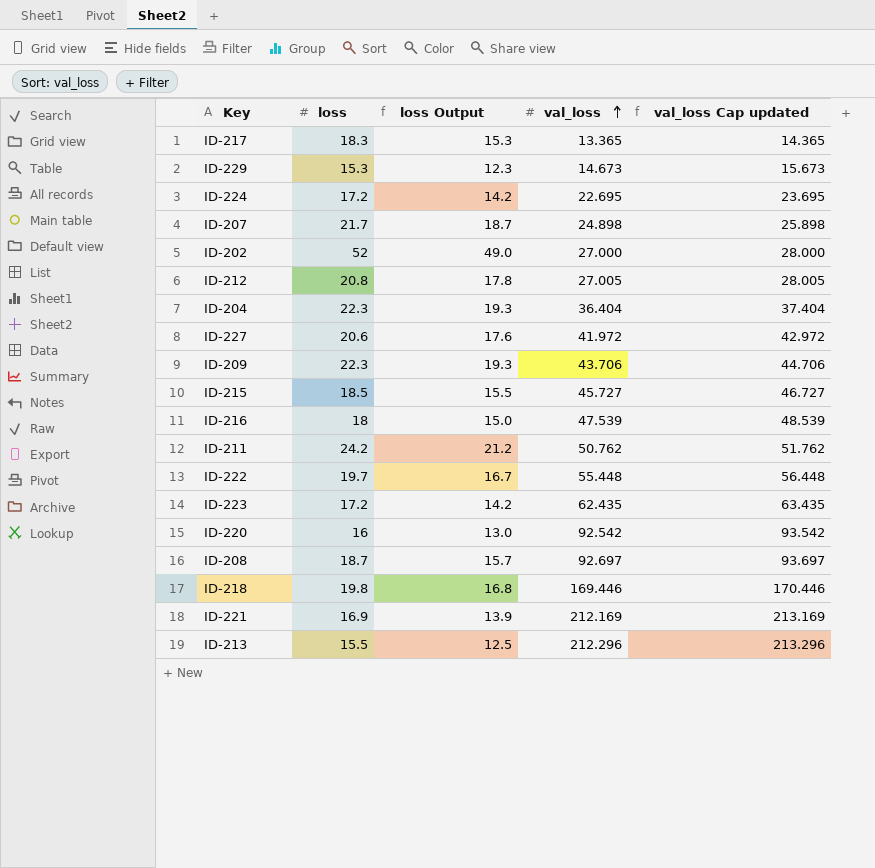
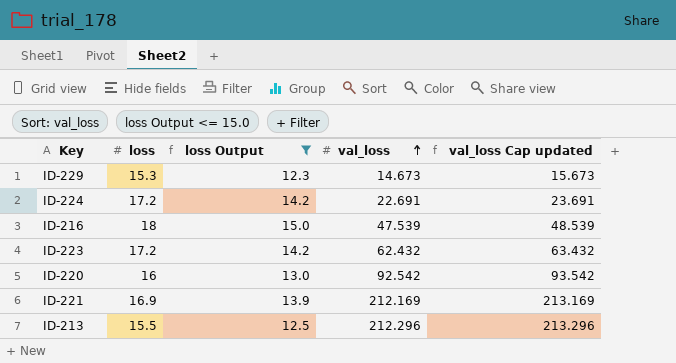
filter: none -> loss Output <= 15.0
ID-224 | val_loss: 22.695 -> 22.691
ID-224 | val_loss Cap updated: 23.695 -> 23.691
ID-223 | val_loss: 62.435 -> 62.432
ID-223 | val_loss Cap updated: 63.435 -> 63.432

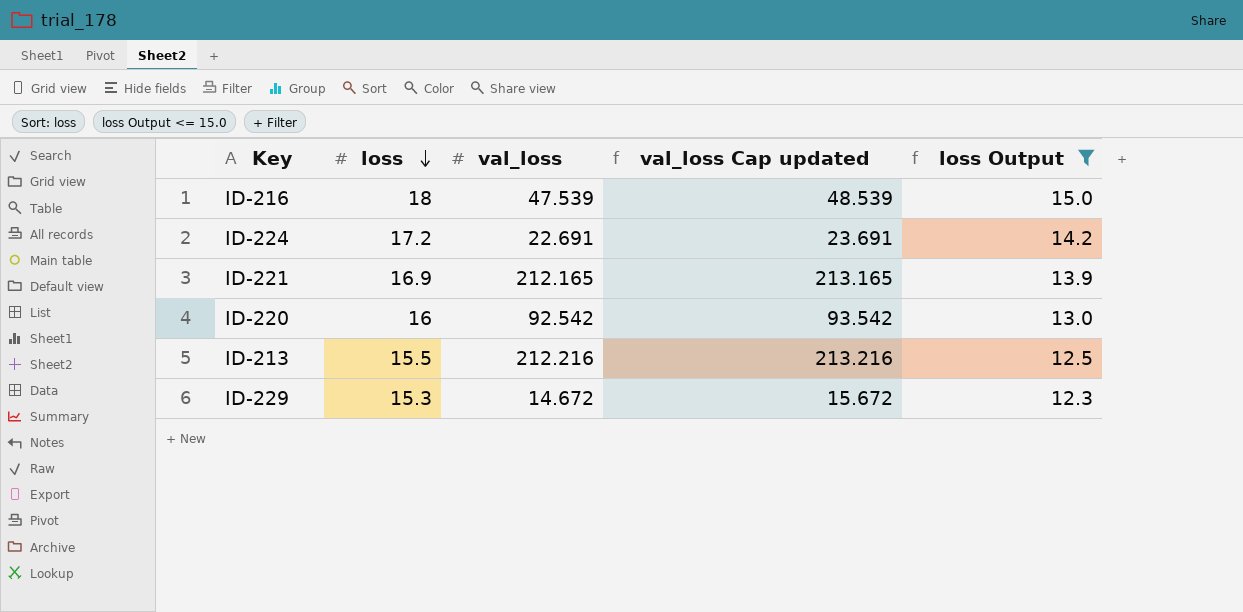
row order: val_loss ascending -> loss descending
column loss Output | position: 3 -> 5
row ID-223: 17.2 | 14.2 | 62.432 | 63.432 -> none
ID-221 | val_loss: 212.169 -> 212.165
ID-221 | val_loss Cap updated: 213.169 -> 213.165
ID-213 | val_loss: 212.296 -> 212.216
ID-213 | val_loss Cap updated: 213.296 -> 213.216
ID-229 | val_loss: 14.673 -> 14.672
ID-229 | val_loss Cap updated: 15.673 -> 15.672

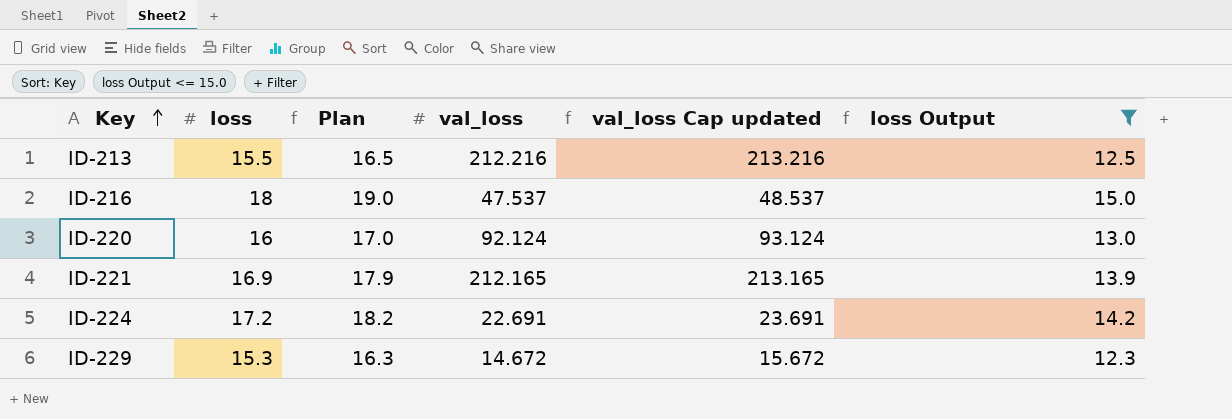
row order: loss descending -> Key ascending
column Plan | formula: none -> [loss] + 1
ID-216 | val_loss: 47.539 -> 47.537
ID-216 | val_loss Cap updated: 48.539 -> 48.537
ID-220 | val_loss: 92.542 -> 92.124
ID-220 | val_loss Cap updated: 93.542 -> 93.124

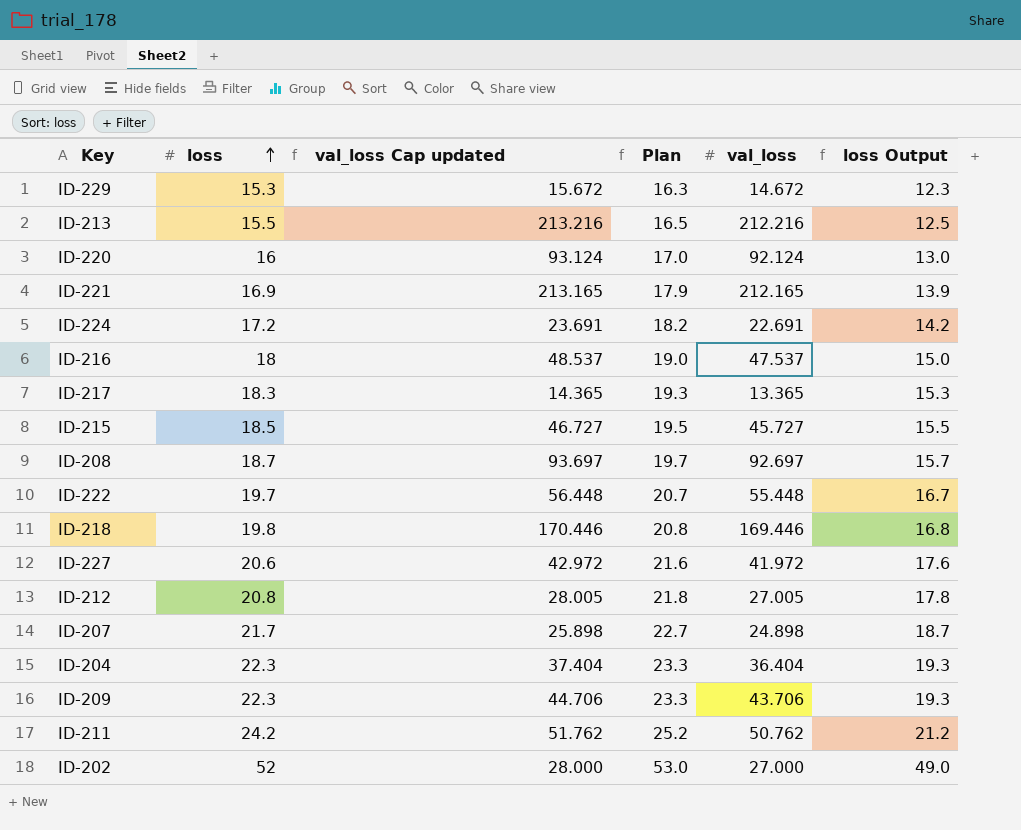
filter: loss Output <= 15.0 -> none
row order: Key ascending -> loss ascending
column val_loss Cap updated | position: 5 -> 3

